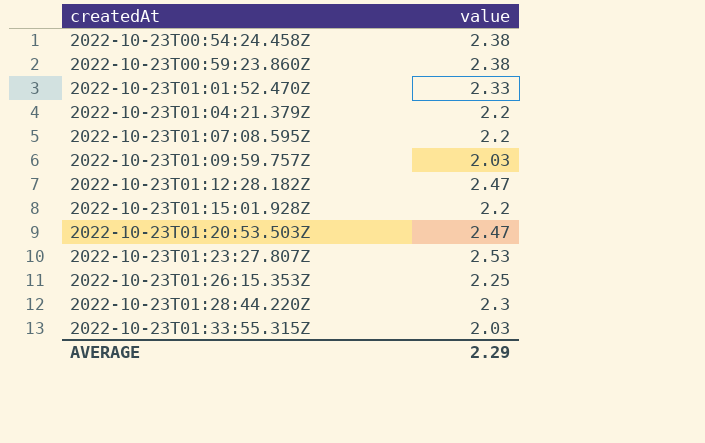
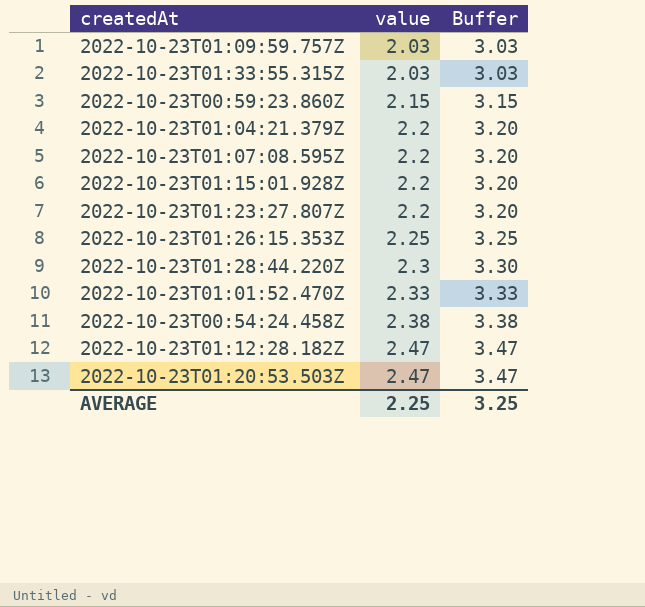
row order: createdAt ascending -> value ascending
column Buffer | formula: none -> [value] + 1
2022-10-23T00:59:23.860Z | value: 2.38 -> 2.15
2022-10-23T01:23:27.807Z | value: 2.53 -> 2.2
AVERAGE | value: 2.29 -> 2.25

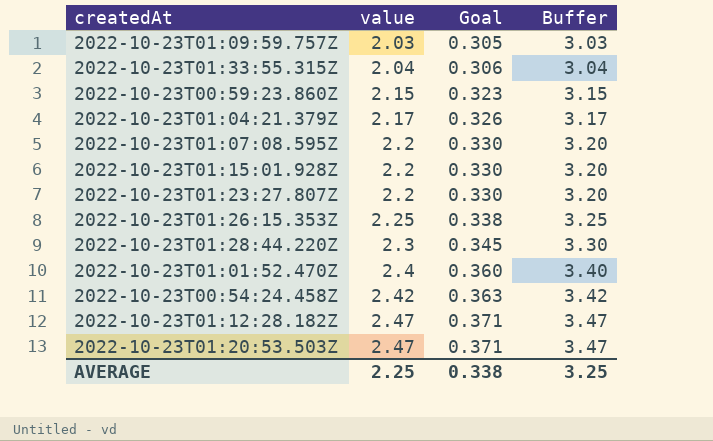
column Goal | formula: none -> [value] * 0.15
2022-10-23T01:33:55.315Z | value: 2.03 -> 2.04
2022-10-23T01:33:55.315Z | Buffer: 3.03 -> 3.04
2022-10-23T01:04:21.379Z | value: 2.2 -> 2.17
2022-10-23T01:04:21.379Z | Buffer: 3.20 -> 3.17
2022-10-23T01:01:52.470Z | value: 2.33 -> 2.4
2022-10-23T01:01:52.470Z | Buffer: 3.33 -> 3.40
2022-10-23T00:54:24.458Z | value: 2.38 -> 2.42
2022-10-23T00:54:24.458Z | Buffer: 3.38 -> 3.42

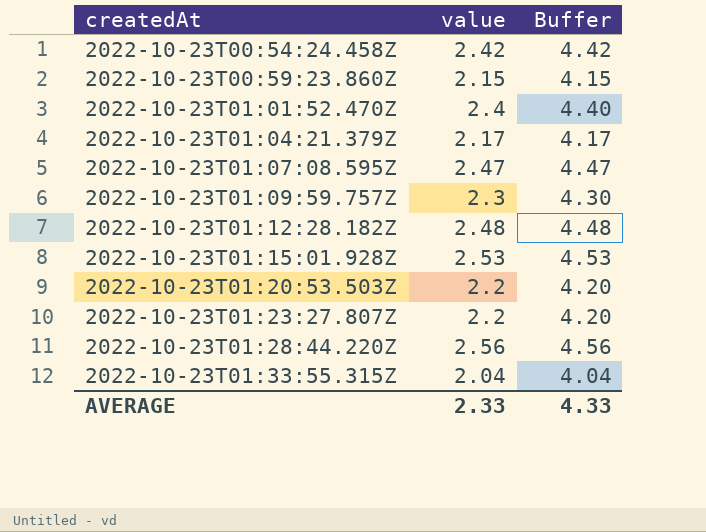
row order: value ascending -> createdAt ascending
column Goal | formula: [value] * 0.15 -> none
column Buffer | formula: [value] + 1 -> [value] + 2
row 2022-10-23T01:26:15.353Z: 2.25 | 0.338 | 3.25 -> none
2022-10-23T01:07:08.595Z | value: 2.2 -> 2.47
2022-10-23T01:09:59.757Z | value: 2.03 -> 2.3
2022-10-23T01:12:28.182Z | value: 2.47 -> 2.48
2022-10-23T01:15:01.928Z | value: 2.2 -> 2.53
2022-10-23T01:20:53.503Z | value: 2.47 -> 2.2
2022-10-23T01:28:44.220Z | value: 2.3 -> 2.56
AVERAGE | value: 2.25 -> 2.33
AVERAGE | Buffer: 3.25 -> 4.33

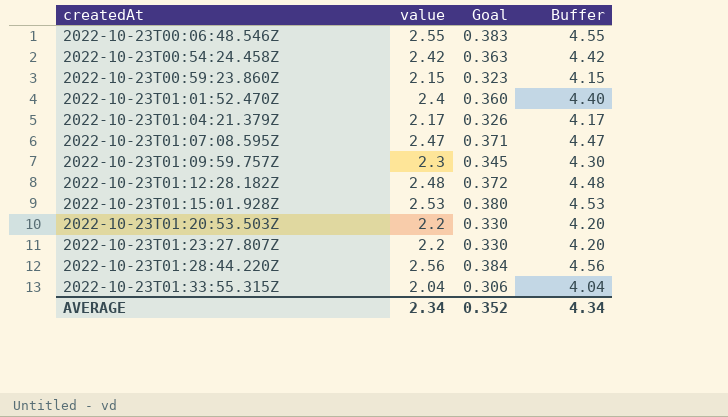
column Goal | formula: none -> [value] * 0.15
row 2022-10-23T00:06:48.546Z: none -> 2.55 | 0.383 | 4.55
AVERAGE | value: 2.33 -> 2.34
AVERAGE | Buffer: 4.33 -> 4.34

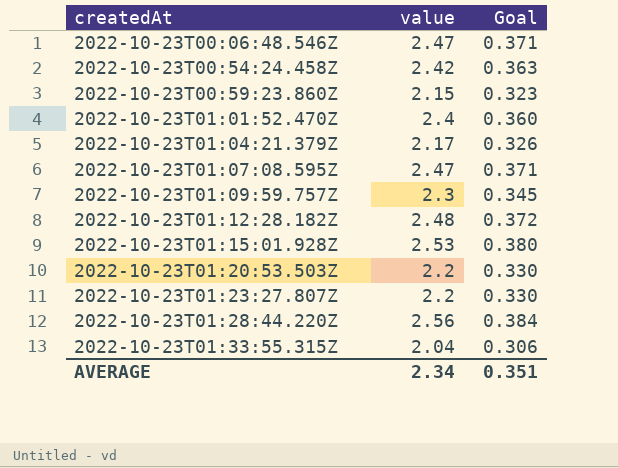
column Buffer | formula: [value] + 2 -> none
2022-10-23T00:06:48.546Z | value: 2.55 -> 2.47
2022-10-23T00:06:48.546Z | Goal: 0.383 -> 0.371
AVERAGE | Goal: 0.352 -> 0.351

